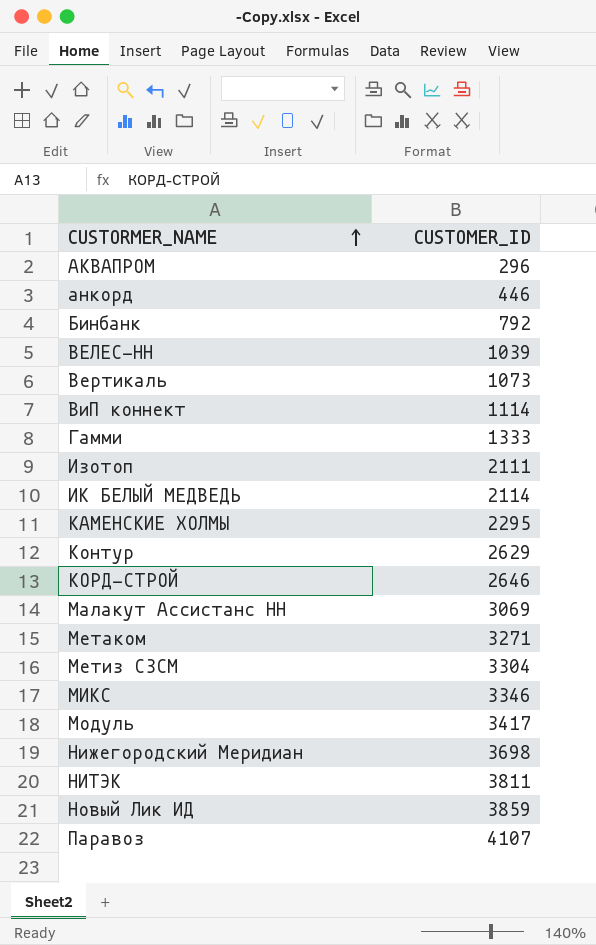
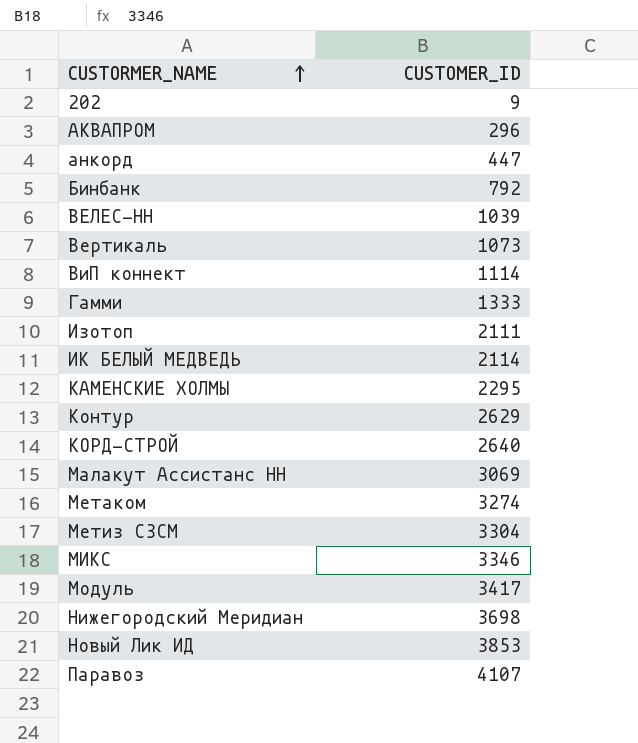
row НИТЭК: 3811 -> none
row 202: none -> 9
анкорд | CUSTOMER_ID: 446 -> 447
КОРД-СТРОЙ | CUSTOMER_ID: 2646 -> 2640
Метаком | CUSTOMER_ID: 3271 -> 3274
Новый Лик ИД | CUSTOMER_ID: 3859 -> 3853

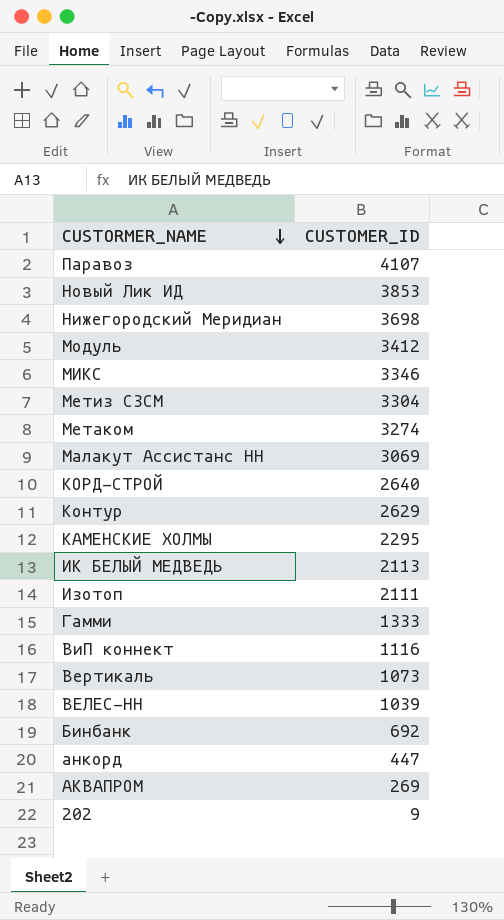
row order: CUSTORMER_NAME ascending -> CUSTORMER_NAME descending
Модуль | CUSTOMER_ID: 3417 -> 3412
ИК БЕЛЫЙ МЕДВЕДЬ | CUSTOMER_ID: 2114 -> 2113
ВиП коннект | CUSTOMER_ID: 1114 -> 1116
Бинбанк | CUSTOMER_ID: 792 -> 692
АКВАПРОМ | CUSTOMER_ID: 296 -> 269

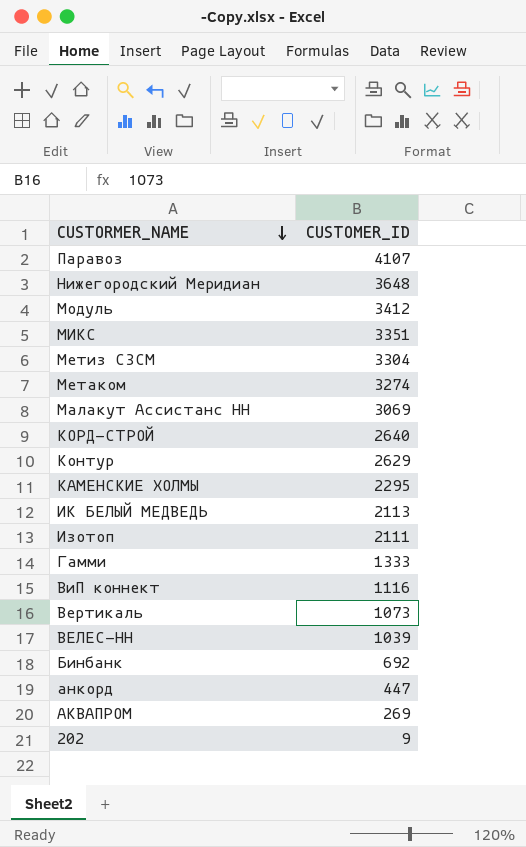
row Новый Лик ИД: 3853 -> none
Нижегородский Меридиан | CUSTOMER_ID: 3698 -> 3648
МИКС | CUSTOMER_ID: 3346 -> 3351

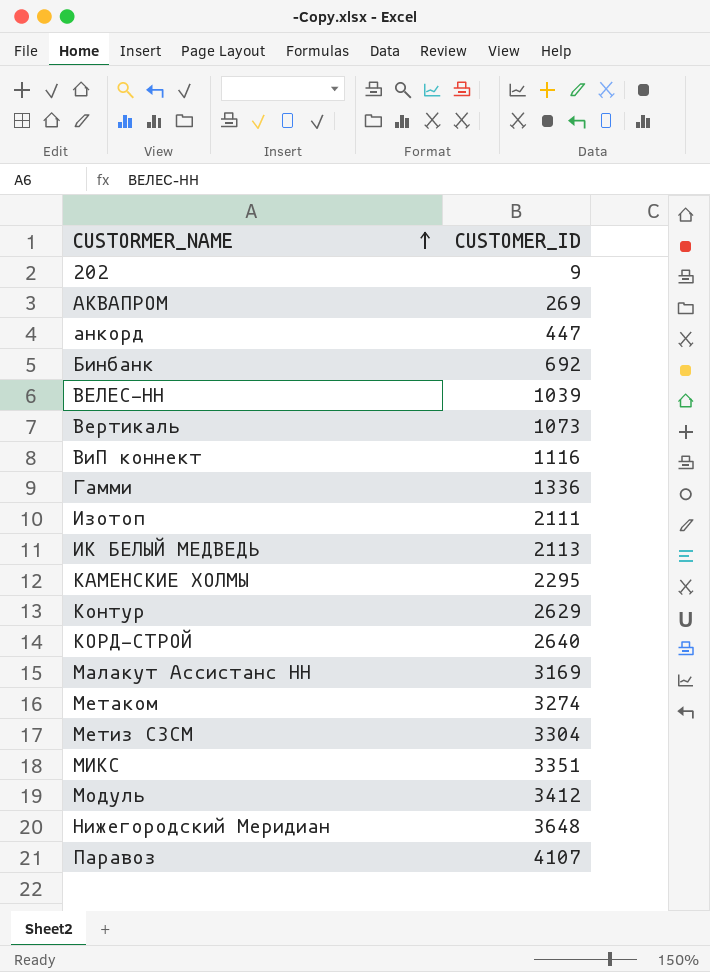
row order: CUSTORMER_NAME descending -> CUSTORMER_NAME ascending
Гамми | CUSTOMER_ID: 1333 -> 1336
Малакут Ассистанс НН | CUSTOMER_ID: 3069 -> 3169

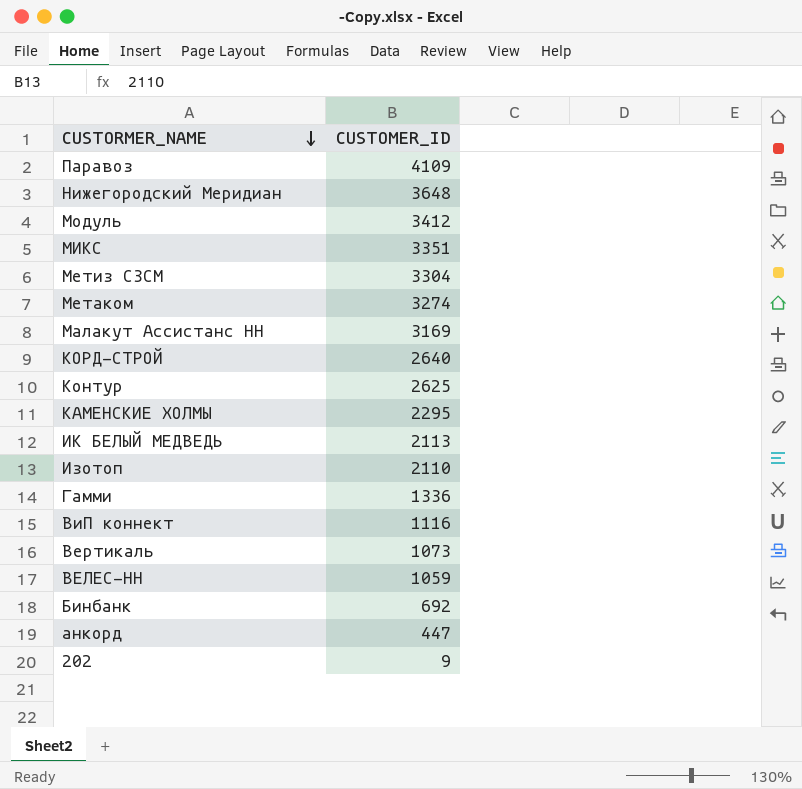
row order: CUSTORMER_NAME ascending -> CUSTORMER_NAME descending
row АКВАПРОМ: 269 -> none
Паравоз | CUSTOMER_ID: 4107 -> 4109
Контур | CUSTOMER_ID: 2629 -> 2625
Изотоп | CUSTOMER_ID: 2111 -> 2110
ВЕЛЕС-НН | CUSTOMER_ID: 1039 -> 1059

